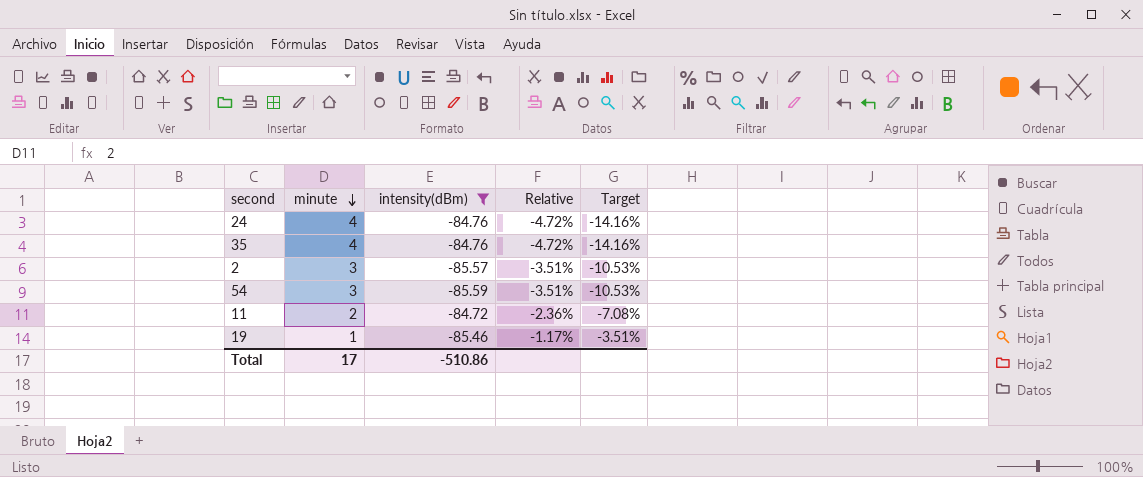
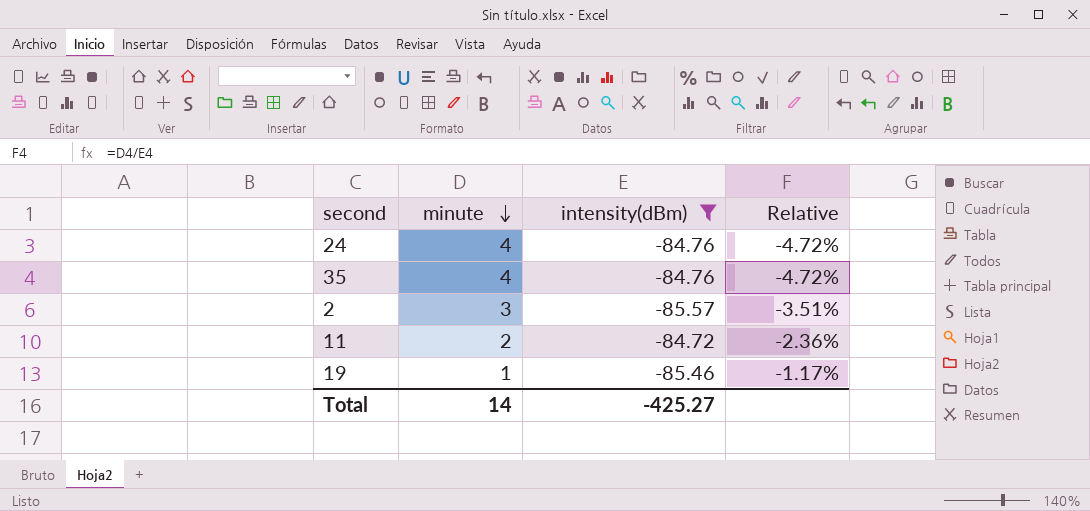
column Target | formula: [Relative] * 3 -> none
row 54: 3 | -85.59 | -3.51% | -10.53% -> none
Total | minute: 17 -> 14
Total | intensity(dBm): -510.86 -> -425.27

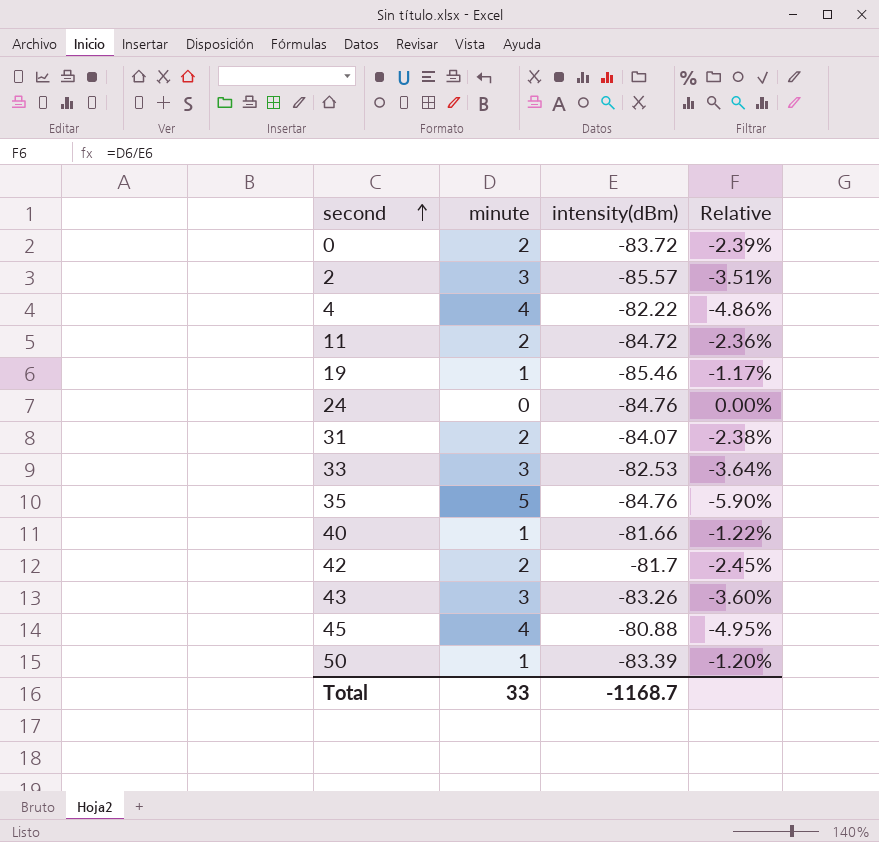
filter: intensity(dBm) <= -84.72 -> none
row order: minute descending -> second ascending
24 | minute: 4 -> 0
24 | Relative: -4.72% -> 0.00%
35 | minute: 4 -> 5
35 | Relative: -4.72% -> -5.90%
Total | minute: 14 -> 33
Total | intensity(dBm): -425.27 -> -1168.7

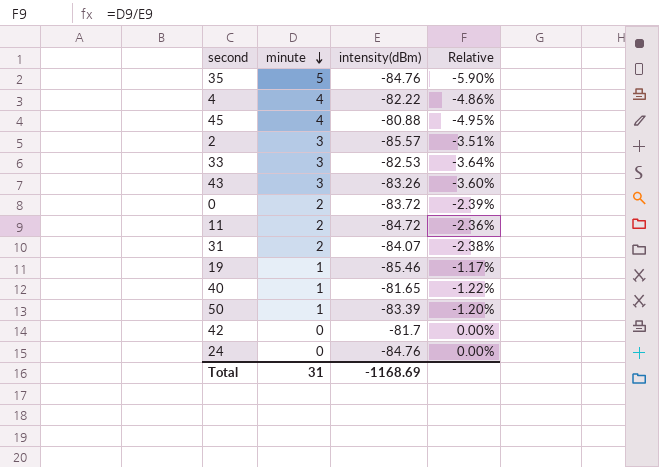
row order: second ascending -> minute descending
40 | intensity(dBm): -81.66 -> -81.65
42 | minute: 2 -> 0
42 | Relative: -2.45% -> 0.00%
Total | minute: 33 -> 31
Total | intensity(dBm): -1168.7 -> -1168.69

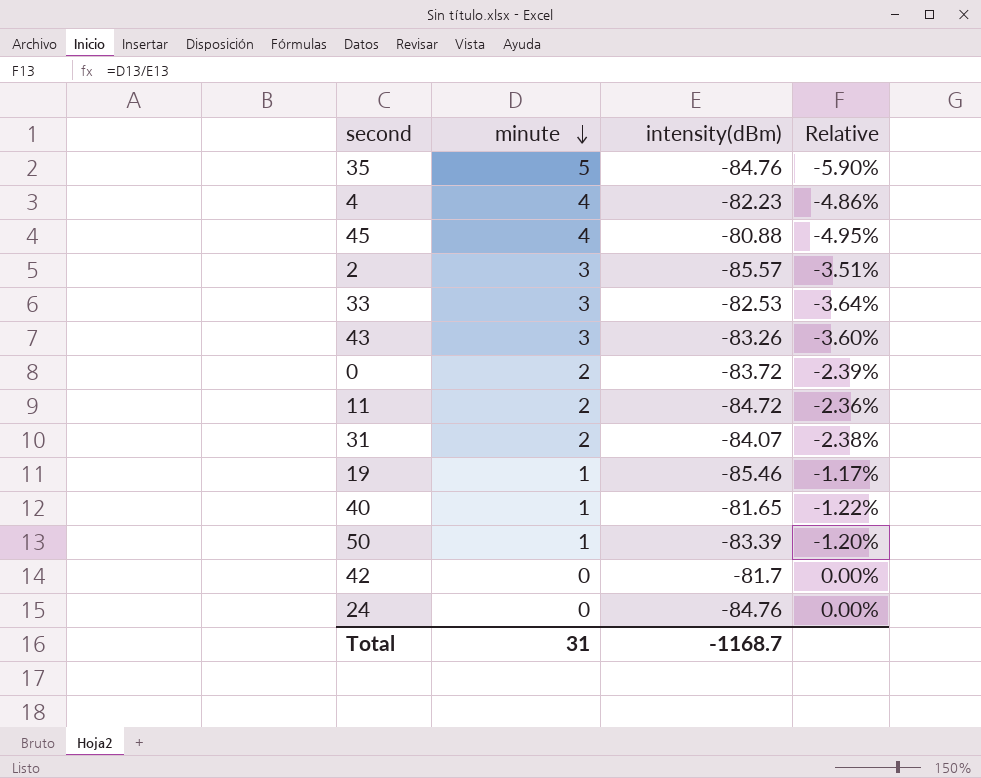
4 | intensity(dBm): -82.22 -> -82.23
Total | intensity(dBm): -1168.69 -> -1168.7

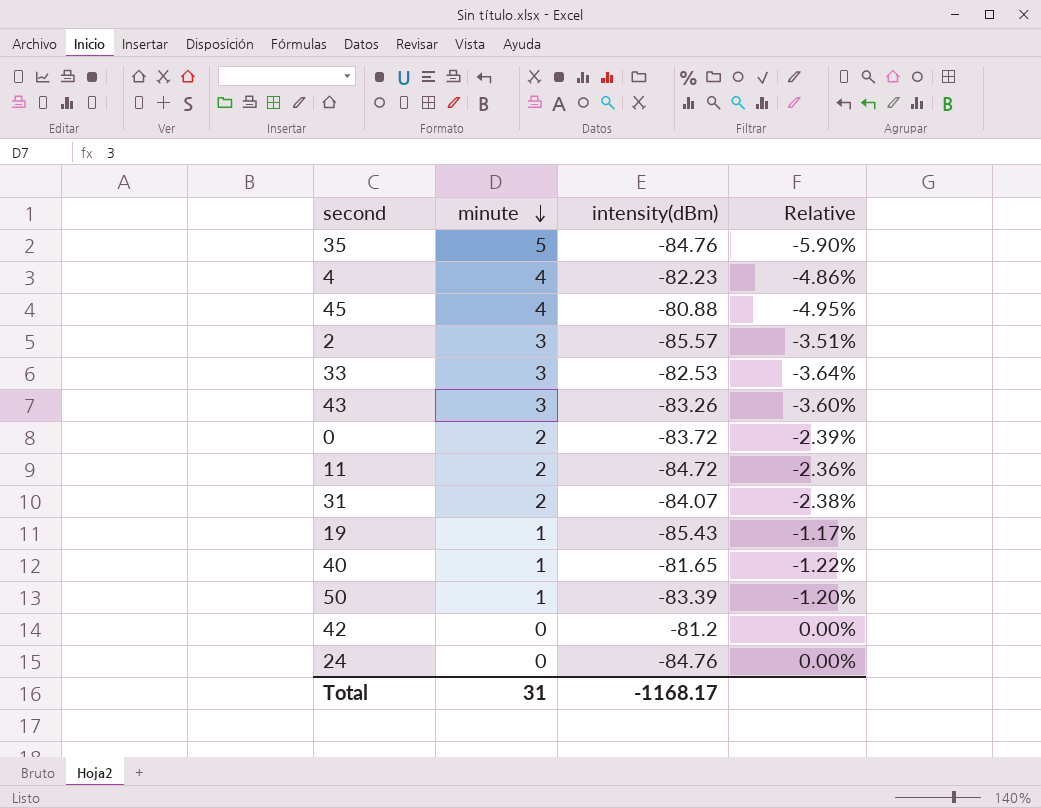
19 | intensity(dBm): -85.46 -> -85.43
42 | intensity(dBm): -81.7 -> -81.2
Total | intensity(dBm): -1168.7 -> -1168.17

